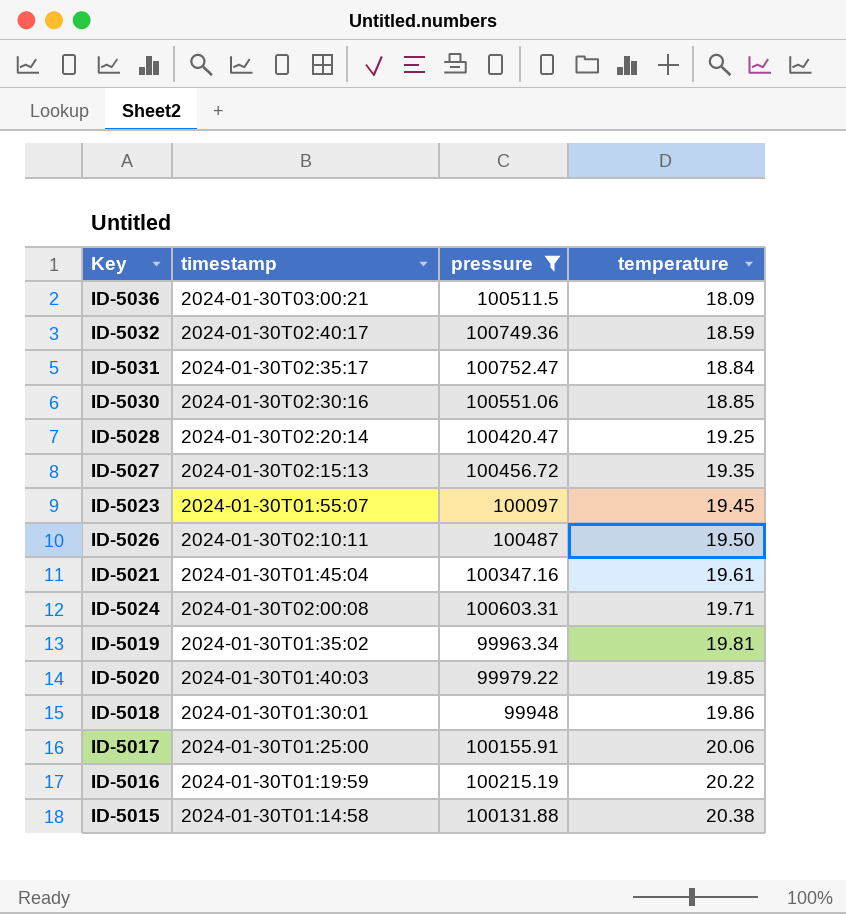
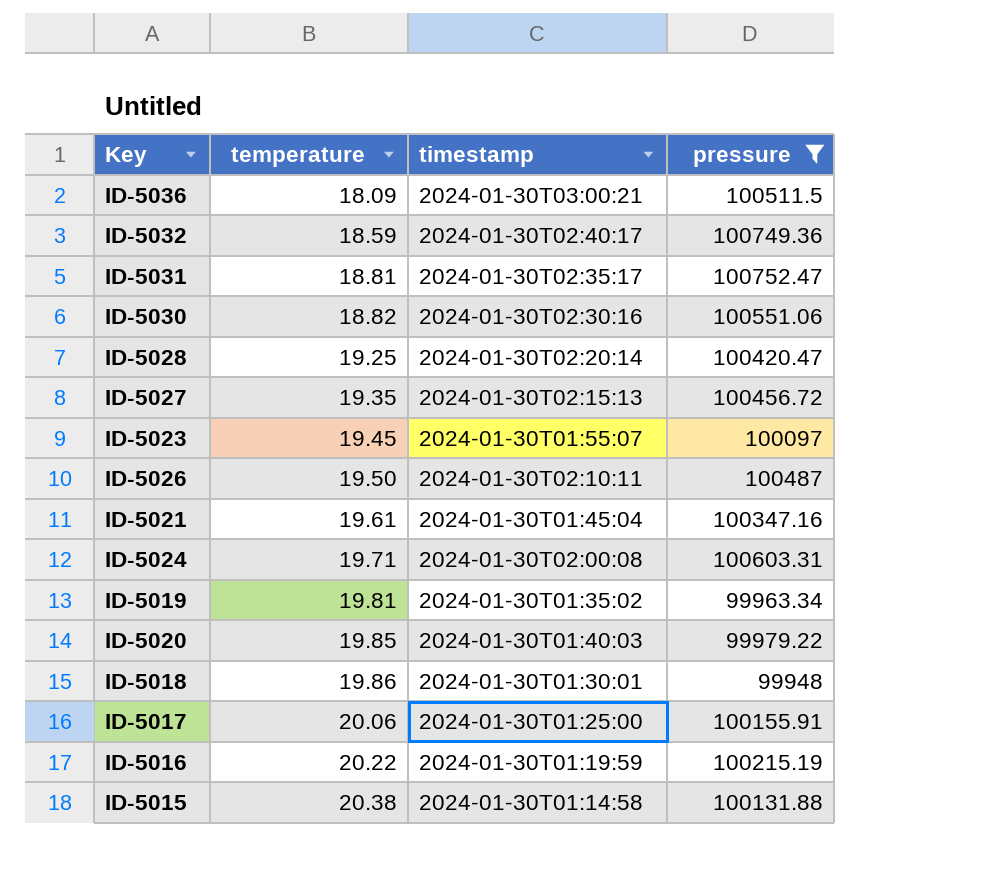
column temperature | position: 4 -> 2
ID-5031 | temperature: 18.84 -> 18.81
ID-5030 | temperature: 18.85 -> 18.82

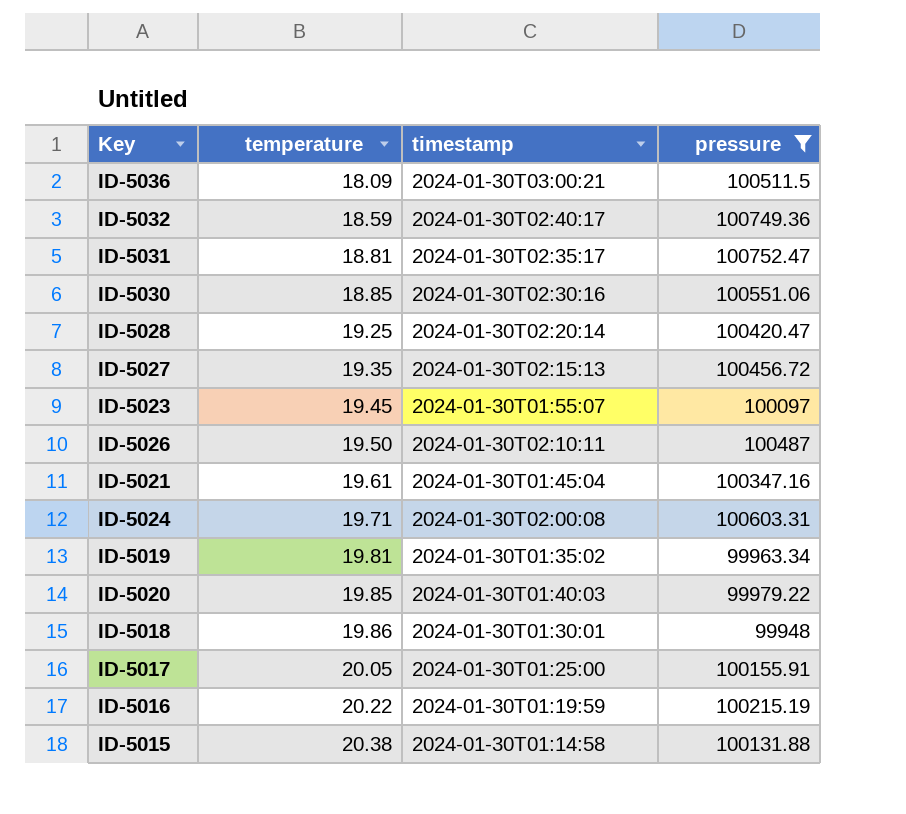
ID-5030 | temperature: 18.82 -> 18.85
ID-5017 | temperature: 20.06 -> 20.05

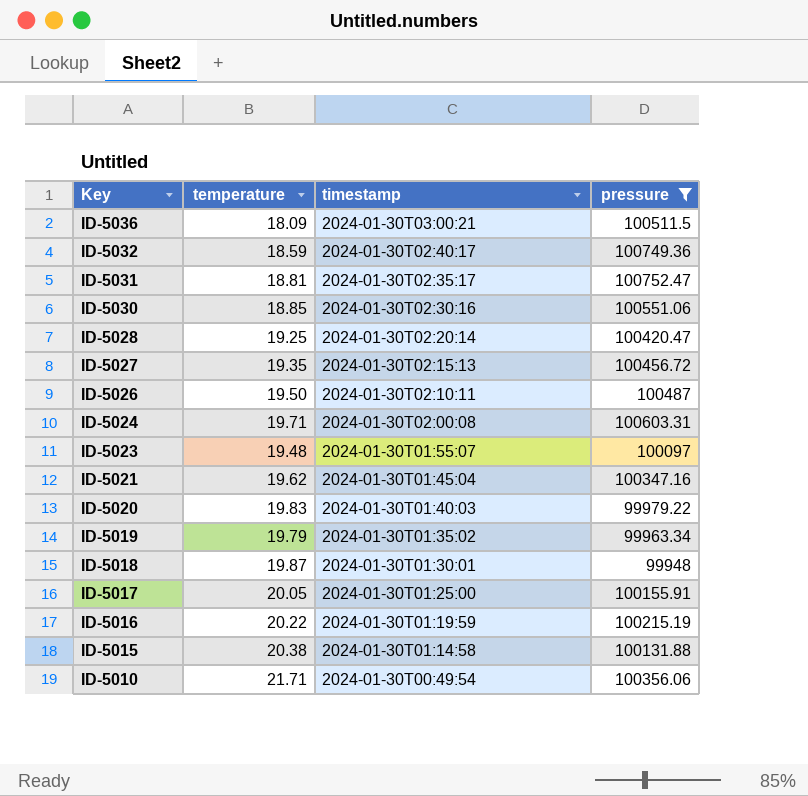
row order: temperature ascending -> Key descending
ID-5023 | temperature: 19.45 -> 19.48
ID-5021 | temperature: 19.61 -> 19.62
ID-5020 | temperature: 19.85 -> 19.83
ID-5019 | temperature: 19.81 -> 19.79
ID-5018 | temperature: 19.86 -> 19.87
row ID-5010: none -> 21.71 | 2024-01-30T00:49:54 | 100356.06

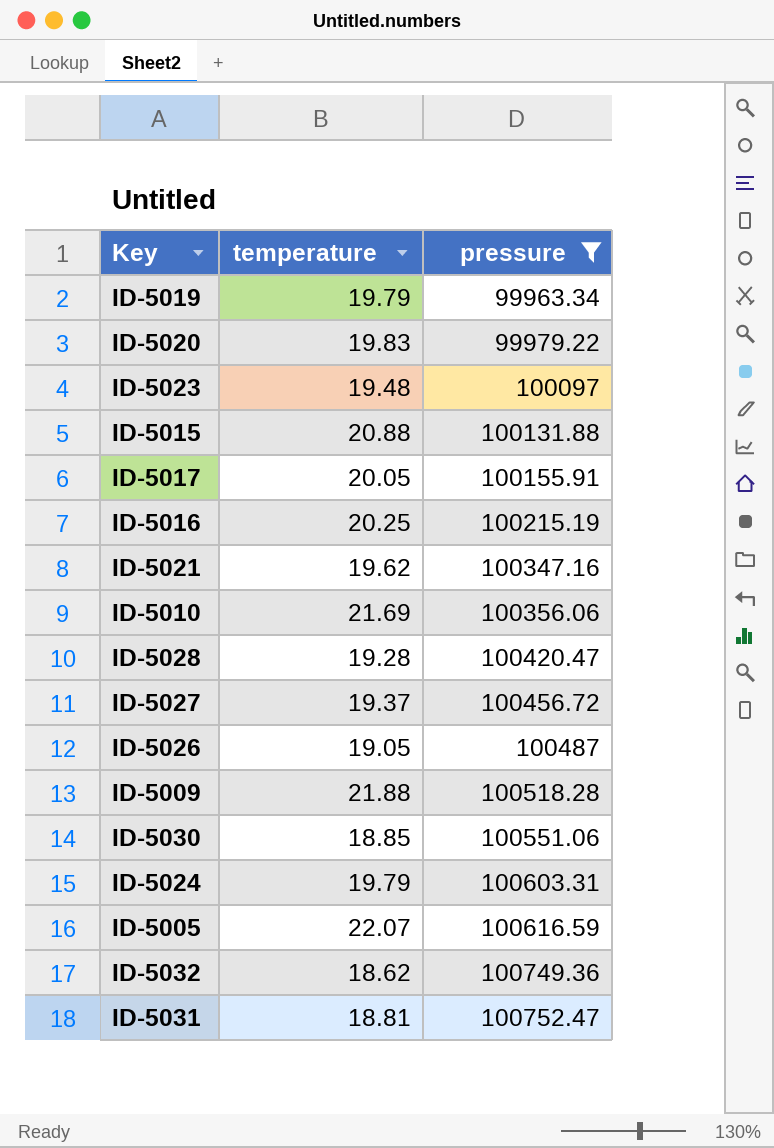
row order: Key descending -> pressure ascending
column timestamp | position: 3 -> none
row ID-5036: 18.09 | 2024-01-30T03:00:21 | 100511.5 -> none
row ID-5018: 19.87 | 2024-01-30T01:30:01 | 99948 -> none
ID-5015 | temperature: 20.38 -> 20.88
ID-5016 | temperature: 20.22 -> 20.25
ID-5010 | temperature: 21.71 -> 21.69
ID-5028 | temperature: 19.25 -> 19.28
ID-5027 | temperature: 19.35 -> 19.37
ID-5026 | temperature: 19.50 -> 19.05
row ID-5009: none -> 21.88 | 100518.28
ID-5024 | temperature: 19.71 -> 19.79
row ID-5005: none -> 22.07 | 100616.59
ID-5032 | temperature: 18.59 -> 18.62

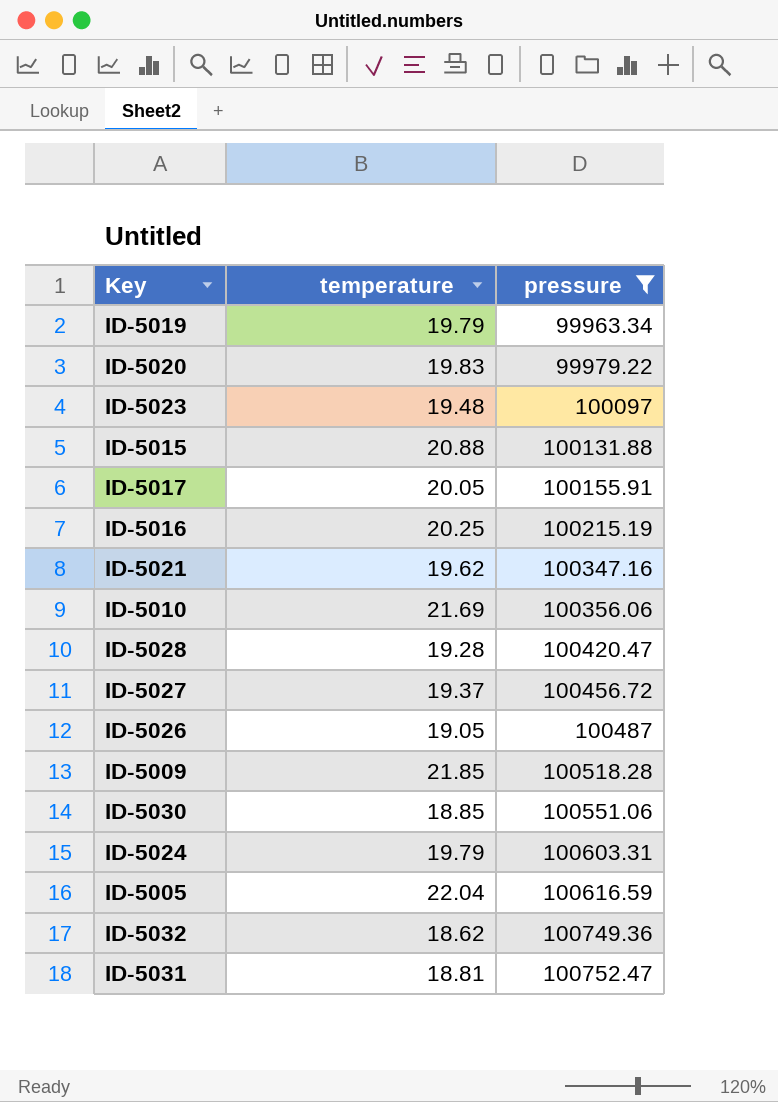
ID-5009 | temperature: 21.88 -> 21.85
ID-5005 | temperature: 22.07 -> 22.04

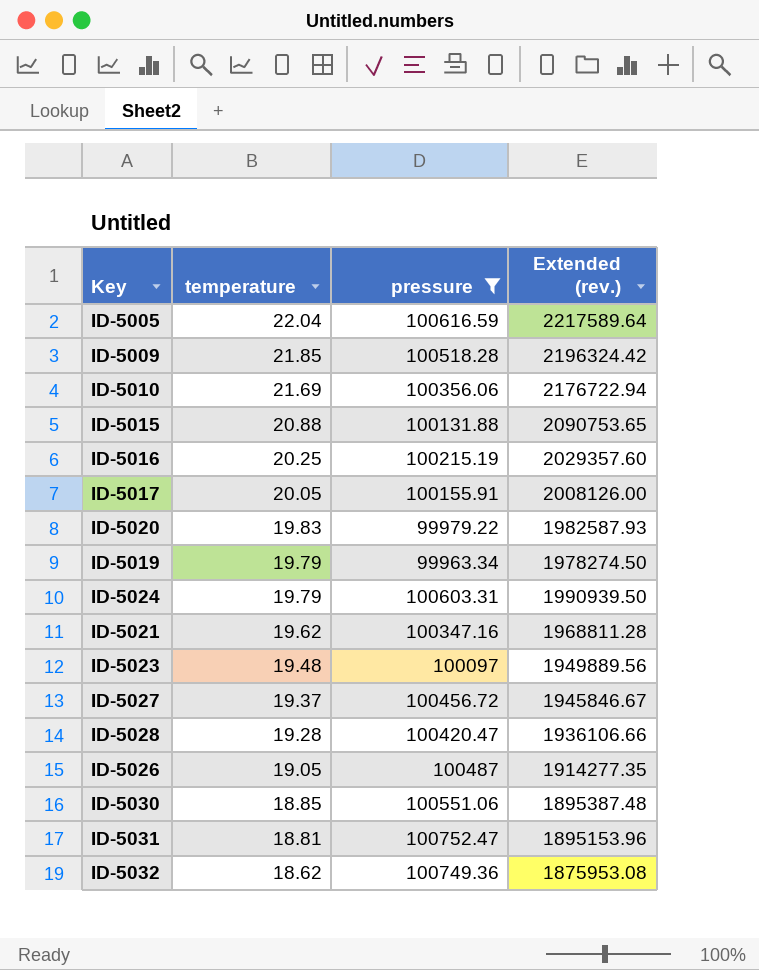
row order: pressure ascending -> temperature descending
column Extended (rev.) | formula: none -> [temperature] * [pressure]

